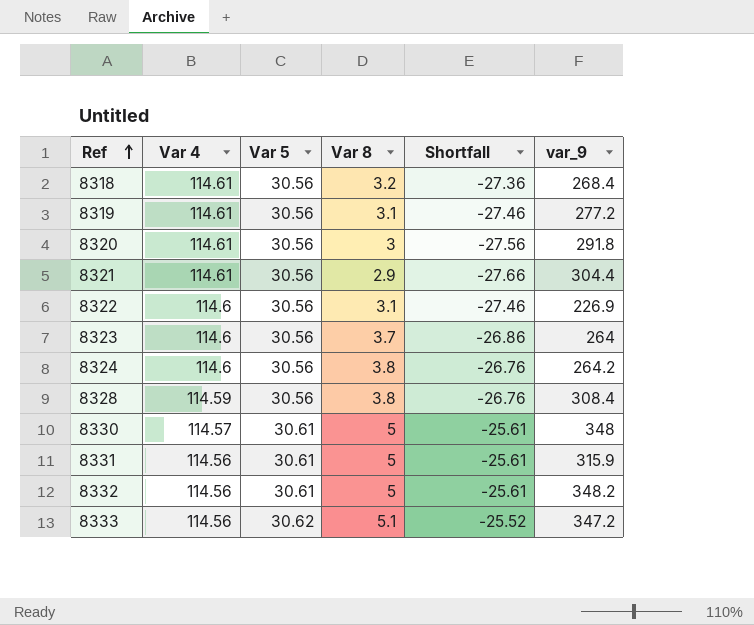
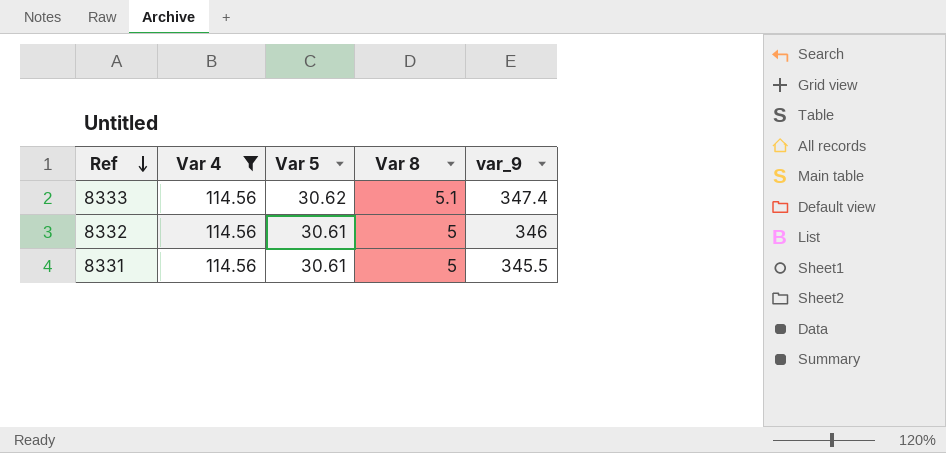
filter: none -> Var 4 = 114.56
row order: Ref ascending -> Ref descending
column Shortfall | formula: [Var 8] - [Var 5] -> none
8333 | var_9: 347.2 -> 347.4
8332 | var_9: 348.2 -> 346
8331 | var_9: 315.9 -> 345.5

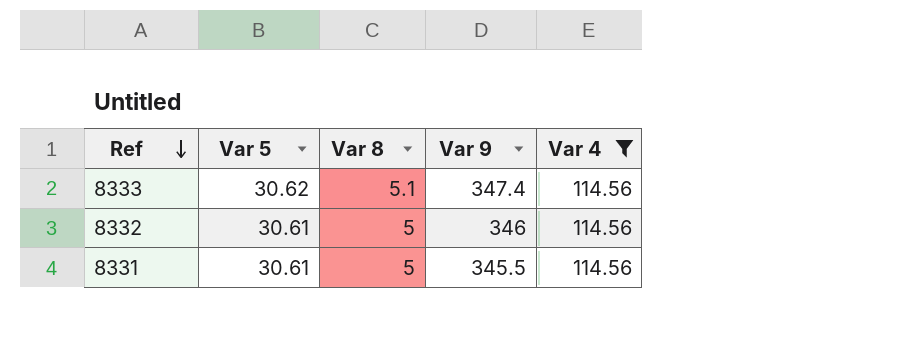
column name: var_9 -> Var 9
column Var 4 | position: 2 -> 5

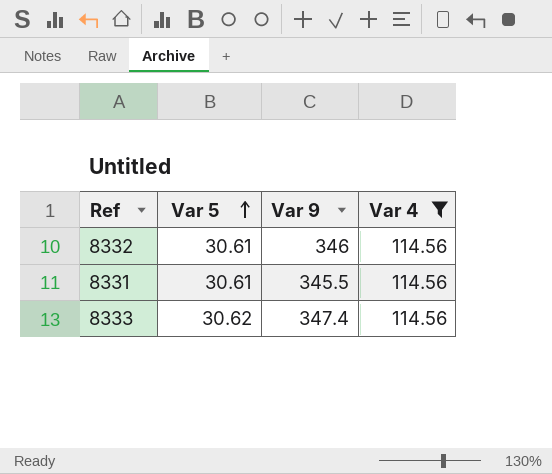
row order: Ref descending -> Var 5 ascending
column Var 8 | position: 3 -> none

